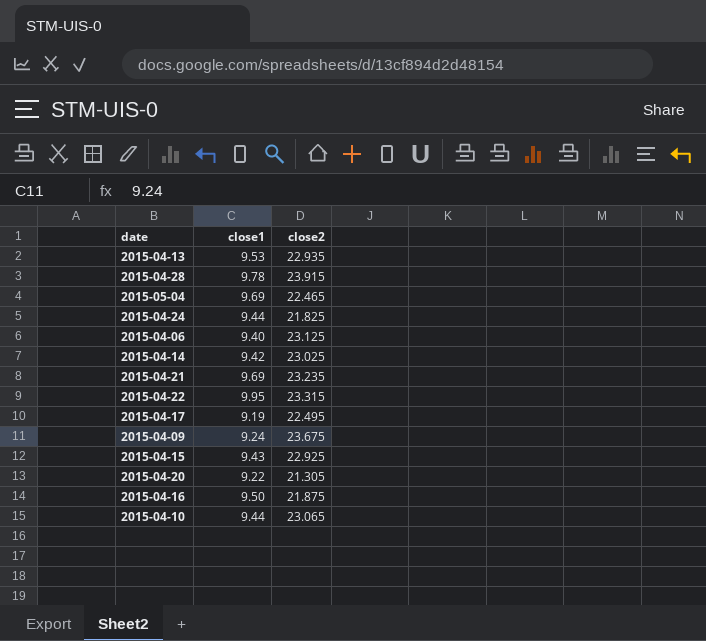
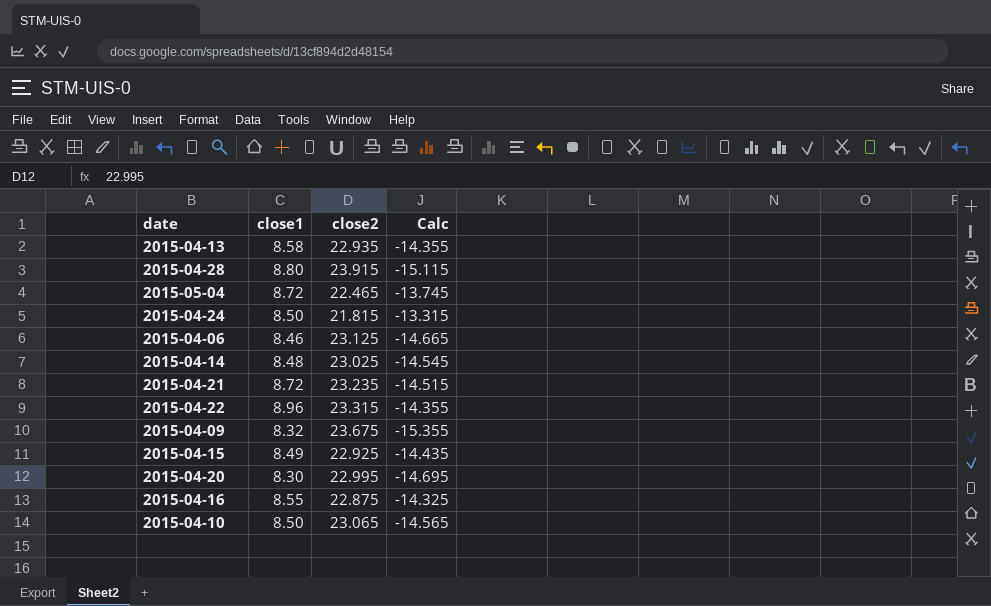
column Calc | formula: none -> [close1] - [close2]
row 2015-04-17: 9.19 | 22.495 -> none
2015-04-13 | close1: 9.53 -> 8.58
2015-04-28 | close1: 9.78 -> 8.80
2015-05-04 | close1: 9.69 -> 8.72
2015-04-24 | close1: 9.44 -> 8.50
2015-04-24 | close2: 21.825 -> 21.815
2015-04-06 | close1: 9.40 -> 8.46
2015-04-14 | close1: 9.42 -> 8.48
2015-04-21 | close1: 9.69 -> 8.72
2015-04-22 | close1: 9.95 -> 8.96
2015-04-09 | close1: 9.24 -> 8.32
2015-04-15 | close1: 9.43 -> 8.49
2015-04-20 | close1: 9.22 -> 8.30
2015-04-20 | close2: 21.305 -> 22.995
2015-04-16 | close1: 9.50 -> 8.55
2015-04-16 | close2: 21.875 -> 22.875
2015-04-10 | close1: 9.44 -> 8.50

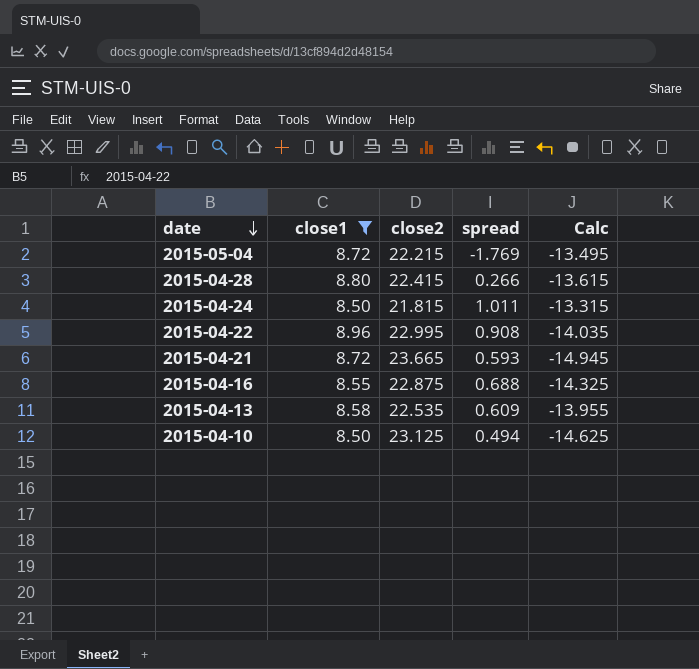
filter: none -> close1 >= 8.50
row order: none -> date descending
column spread | position: none -> 4
2015-05-04 | close2: 22.465 -> 22.215
2015-05-04 | Calc: -13.745 -> -13.495
2015-04-28 | close2: 23.915 -> 22.415
2015-04-28 | Calc: -15.115 -> -13.615
2015-04-22 | close2: 23.315 -> 22.995
2015-04-22 | Calc: -14.355 -> -14.035
2015-04-21 | close2: 23.235 -> 23.665
2015-04-21 | Calc: -14.515 -> -14.945
2015-04-13 | close2: 22.935 -> 22.535
2015-04-13 | Calc: -14.355 -> -13.955
2015-04-10 | close2: 23.065 -> 23.125
2015-04-10 | Calc: -14.565 -> -14.625

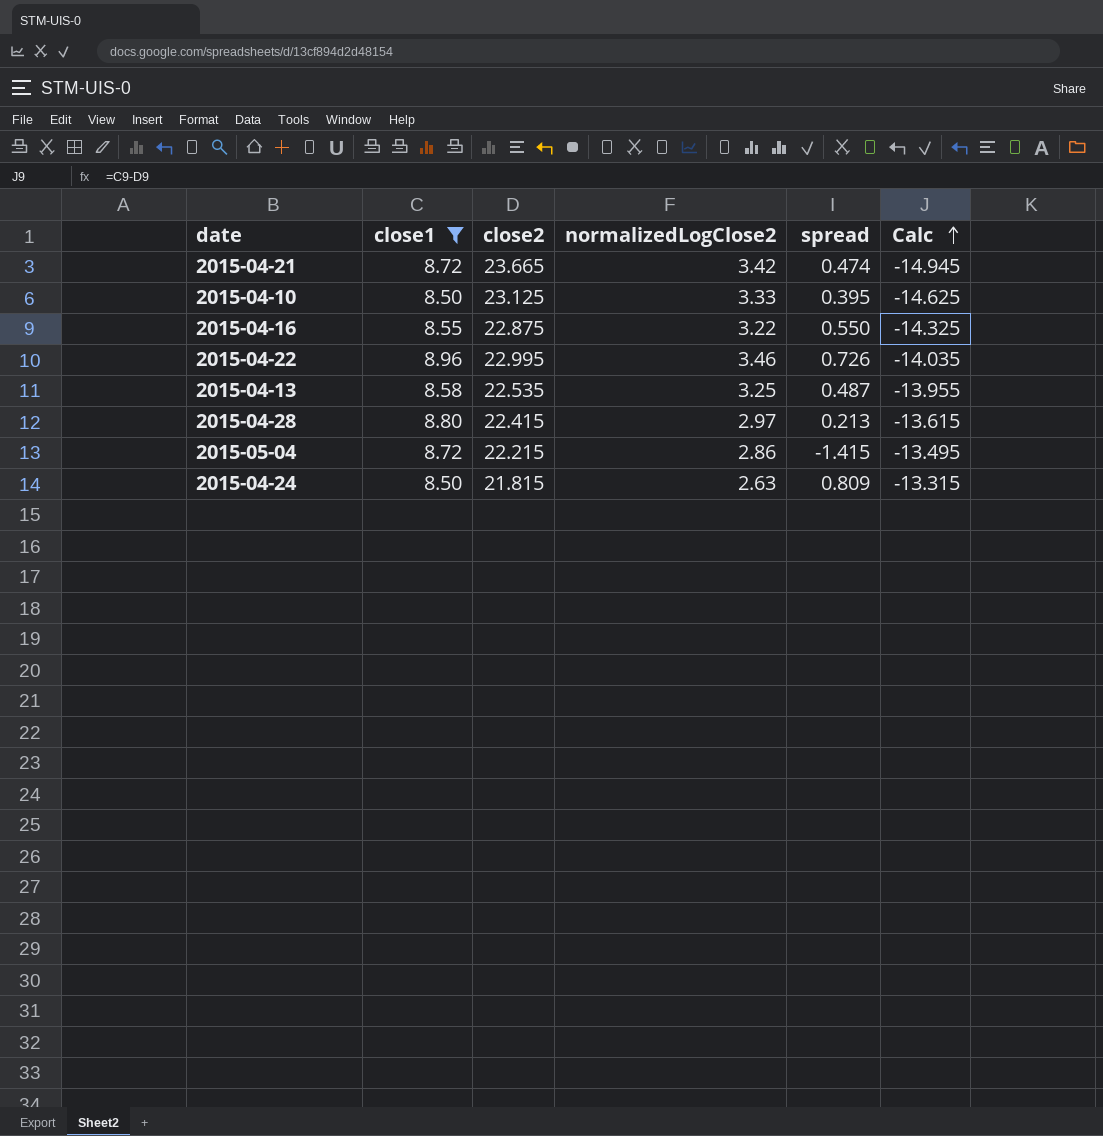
row order: date descending -> Calc ascending
column normalizedLogClose2 | position: none -> 4
2015-04-21 | spread: 0.593 -> 0.474
2015-04-10 | spread: 0.494 -> 0.395
2015-04-16 | spread: 0.688 -> 0.550
2015-04-22 | spread: 0.908 -> 0.726
2015-04-13 | spread: 0.609 -> 0.487
2015-04-28 | spread: 0.266 -> 0.213
2015-05-04 | spread: -1.769 -> -1.415
2015-04-24 | spread: 1.011 -> 0.809

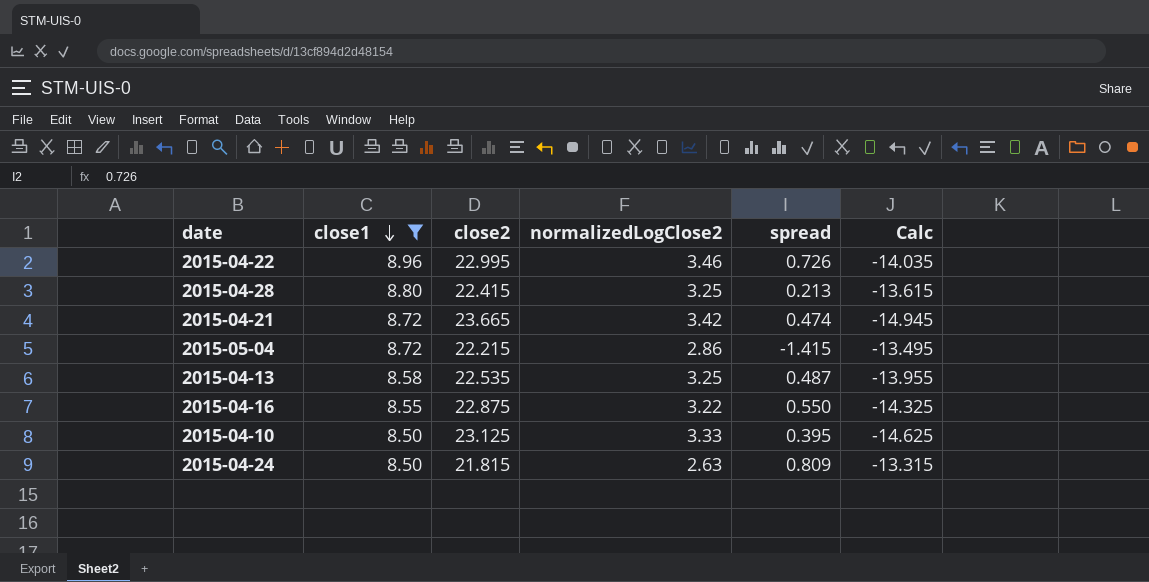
row order: Calc ascending -> close1 descending
2015-04-28 | normalizedLogClose2: 2.97 -> 3.25

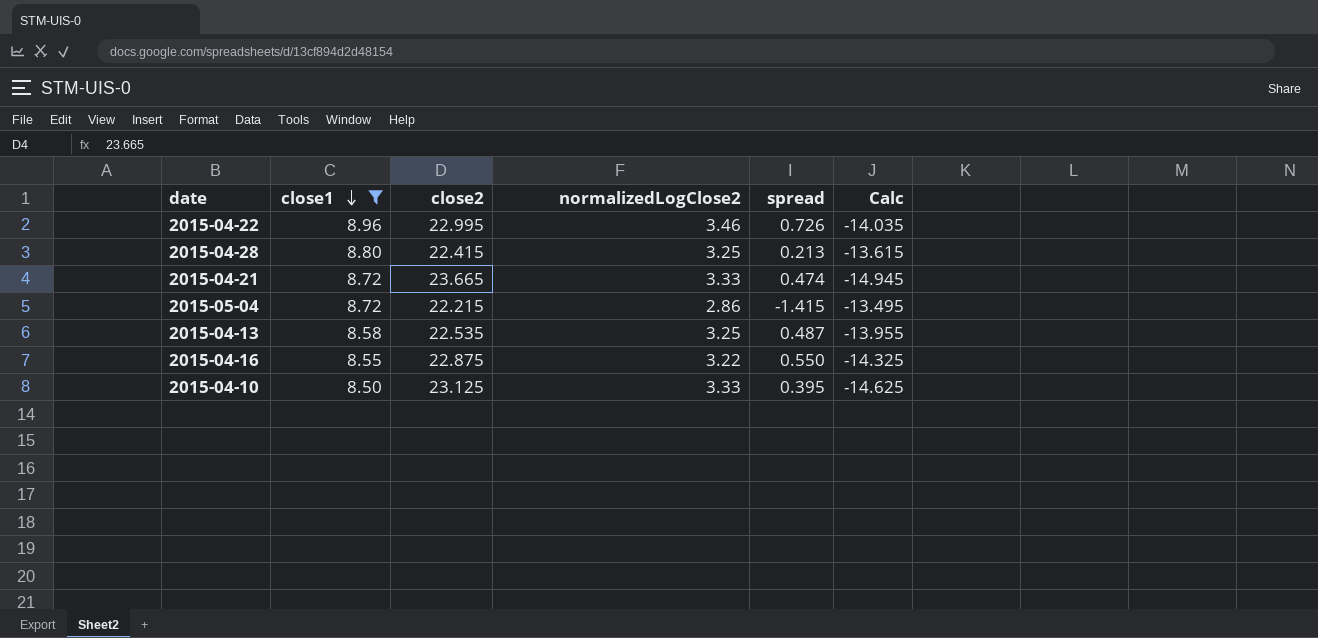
row 2015-04-24: 8.50 | 21.815 | 2.63 | 0.809 | -13.315 -> none
2015-04-21 | normalizedLogClose2: 3.42 -> 3.33

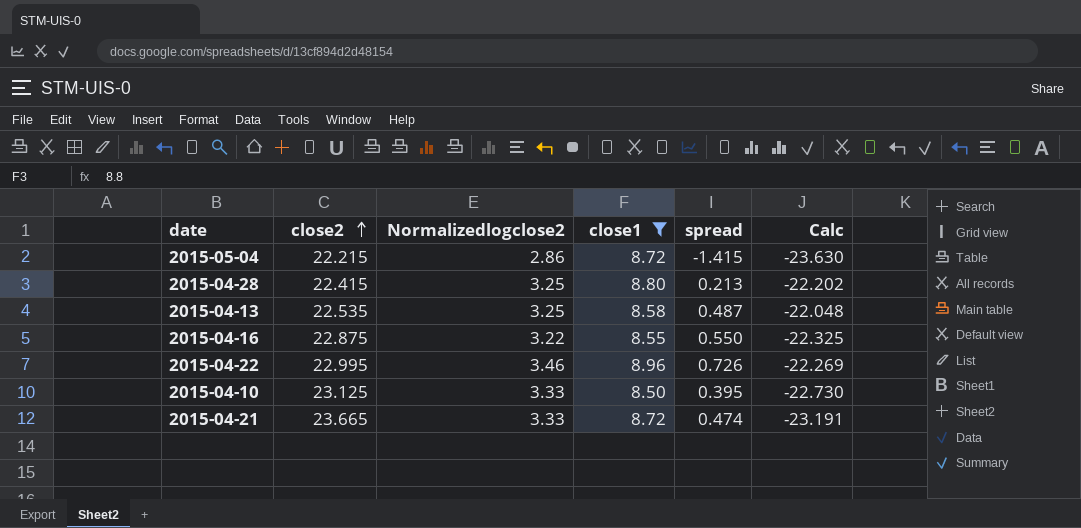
row order: close1 descending -> close2 ascending
column name: normalizedLogClose2 -> Normalizedlogclose2
column close1 | position: 2 -> 4
column Calc | formula: [close1] - [close2] -> [spread] - [close2]

